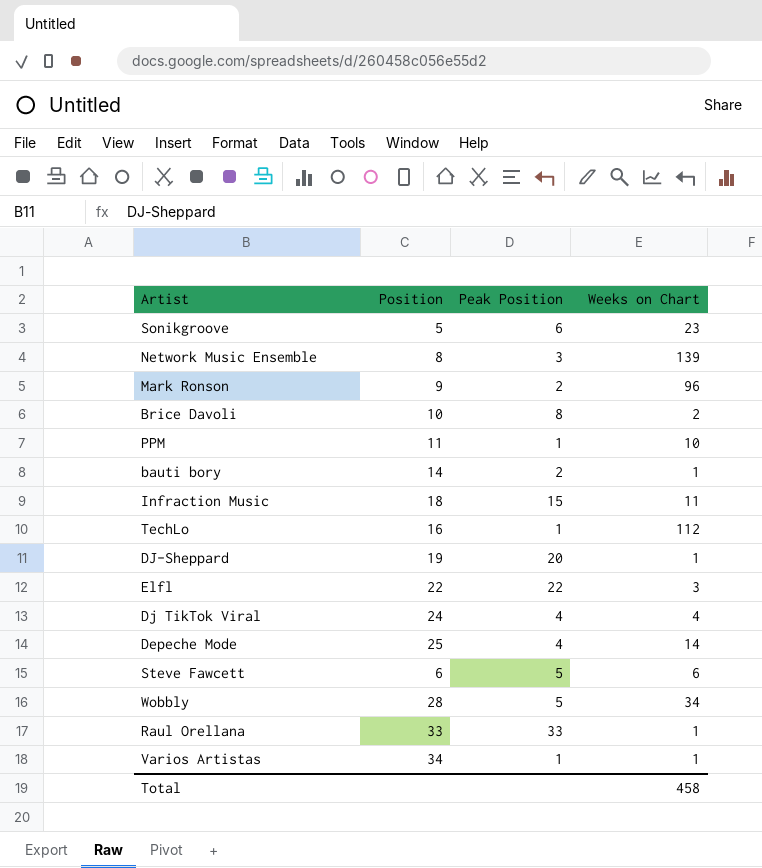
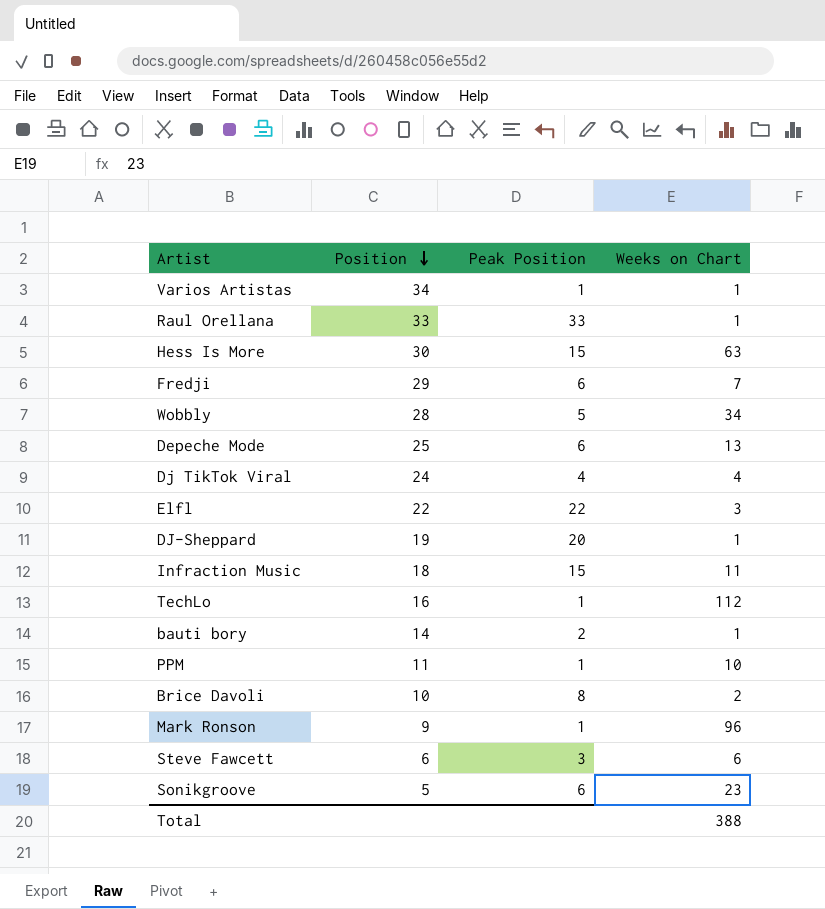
row order: none -> Position descending
row Network Music Ensemble: 8 | 3 | 139 -> none
row Hess Is More: none -> 30 | 15 | 63
row Fredji: none -> 29 | 6 | 7
Depeche Mode | Peak Position: 4 -> 6
Depeche Mode | Weeks on Chart: 14 -> 13
Mark Ronson | Peak Position: 2 -> 1
Steve Fawcett | Peak Position: 5 -> 3
Total | Weeks on Chart: 458 -> 388

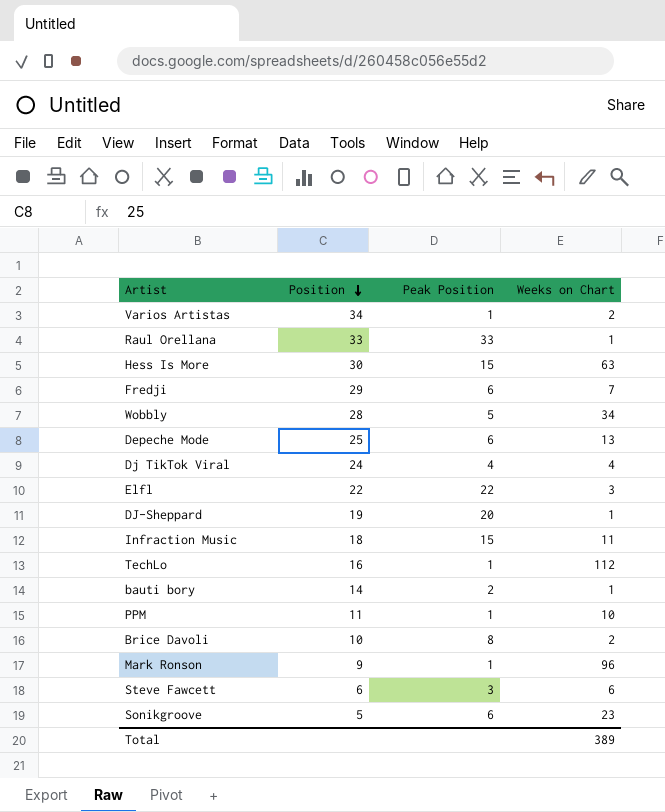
Varios Artistas | Weeks on Chart: 1 -> 2
Total | Weeks on Chart: 388 -> 389

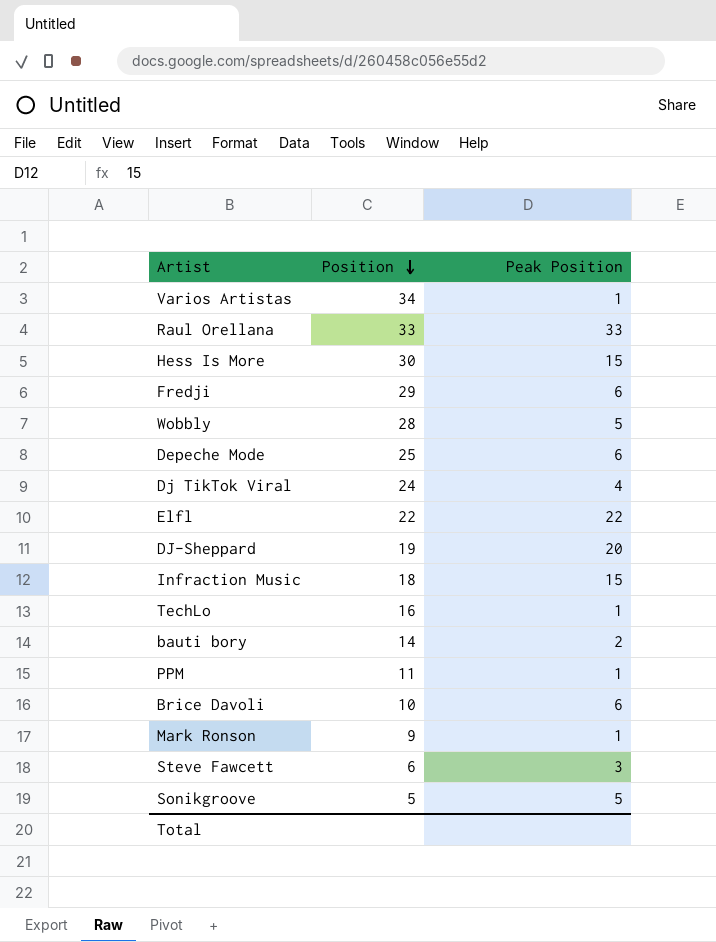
column Weeks on Chart | position: 4 -> none
Brice Davoli | Peak Position: 8 -> 6
Sonikgroove | Peak Position: 6 -> 5

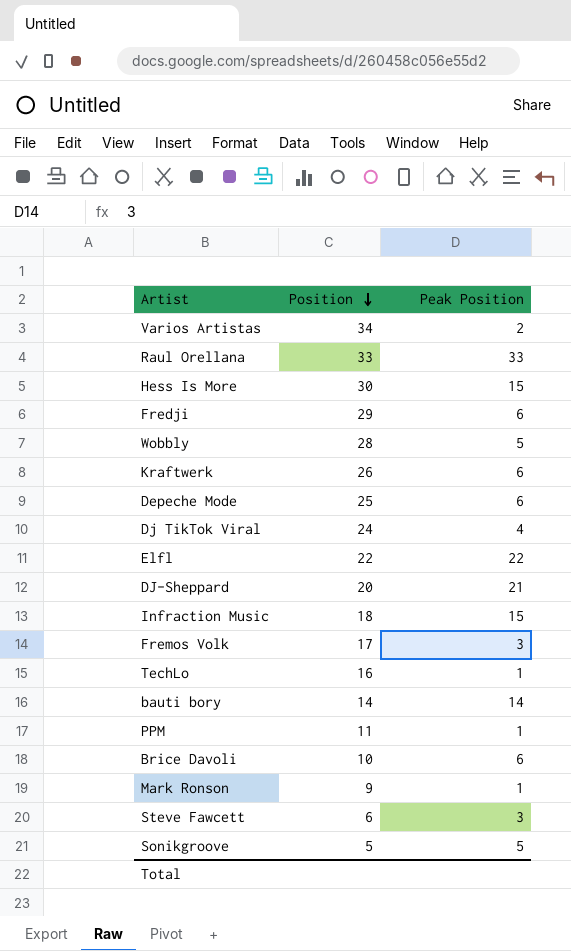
Varios Artistas | Peak Position: 1 -> 2
row Kraftwerk: none -> 26 | 6
DJ-Sheppard | Position: 19 -> 20
DJ-Sheppard | Peak Position: 20 -> 21
row Fremos Volk: none -> 17 | 3
bauti bory | Peak Position: 2 -> 14

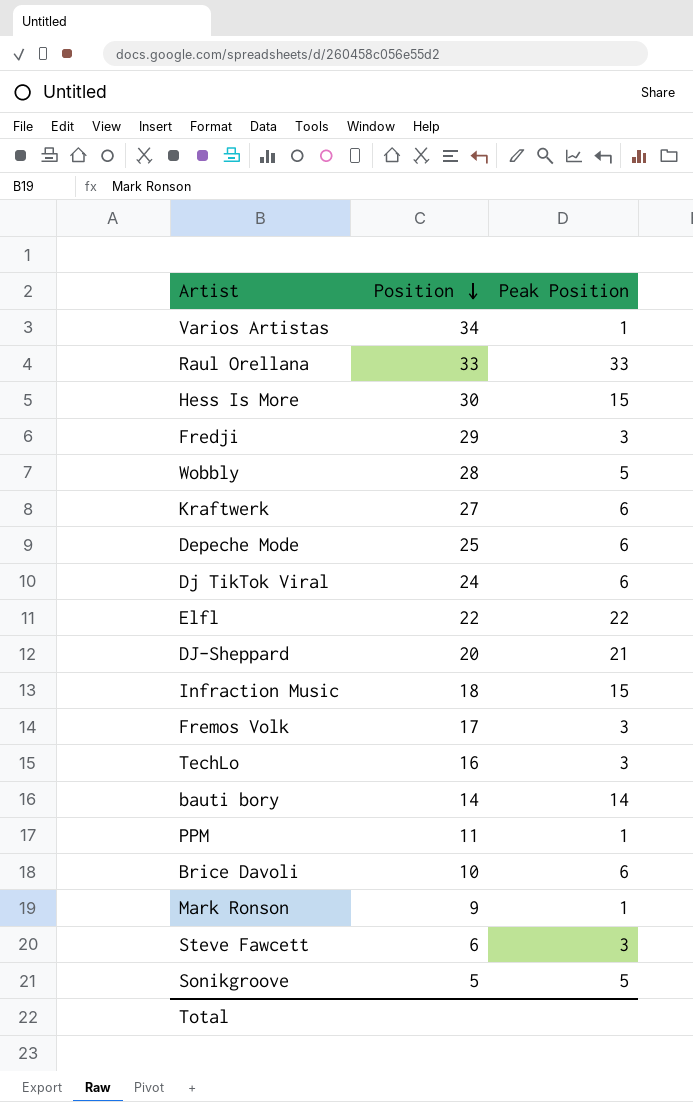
Varios Artistas | Peak Position: 2 -> 1
Fredji | Peak Position: 6 -> 3
Kraftwerk | Position: 26 -> 27
Dj TikTok Viral | Peak Position: 4 -> 6
TechLo | Peak Position: 1 -> 3

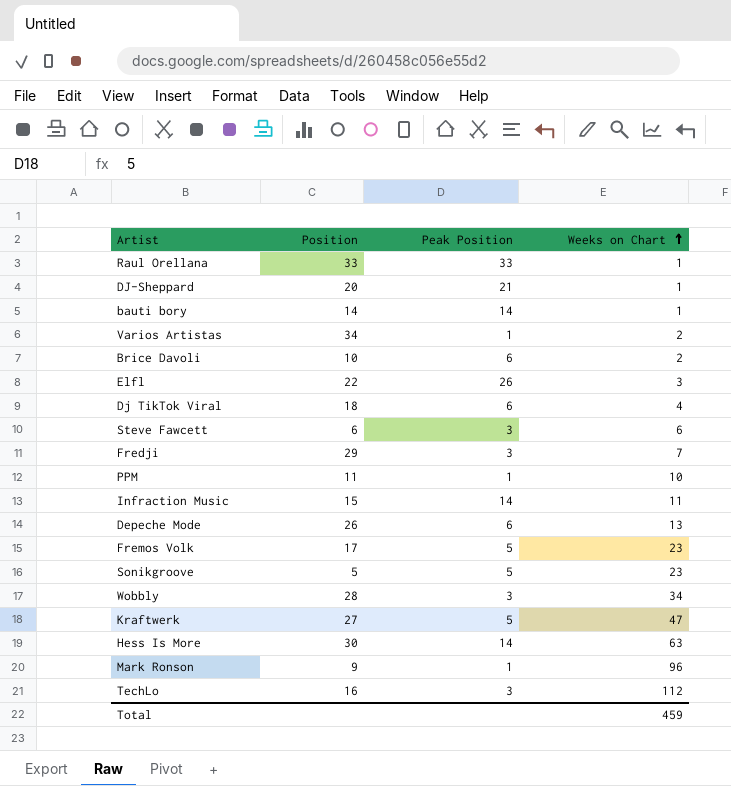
row order: Position descending -> Weeks on Chart ascending
column Weeks on Chart | position: none -> 4
Elfl | Peak Position: 22 -> 26
Dj TikTok Viral | Position: 24 -> 18
Infraction Music | Position: 18 -> 15
Infraction Music | Peak Position: 15 -> 14
Depeche Mode | Position: 25 -> 26
Fremos Volk | Peak Position: 3 -> 5
Wobbly | Peak Position: 5 -> 3
Kraftwerk | Peak Position: 6 -> 5
Hess Is More | Peak Position: 15 -> 14

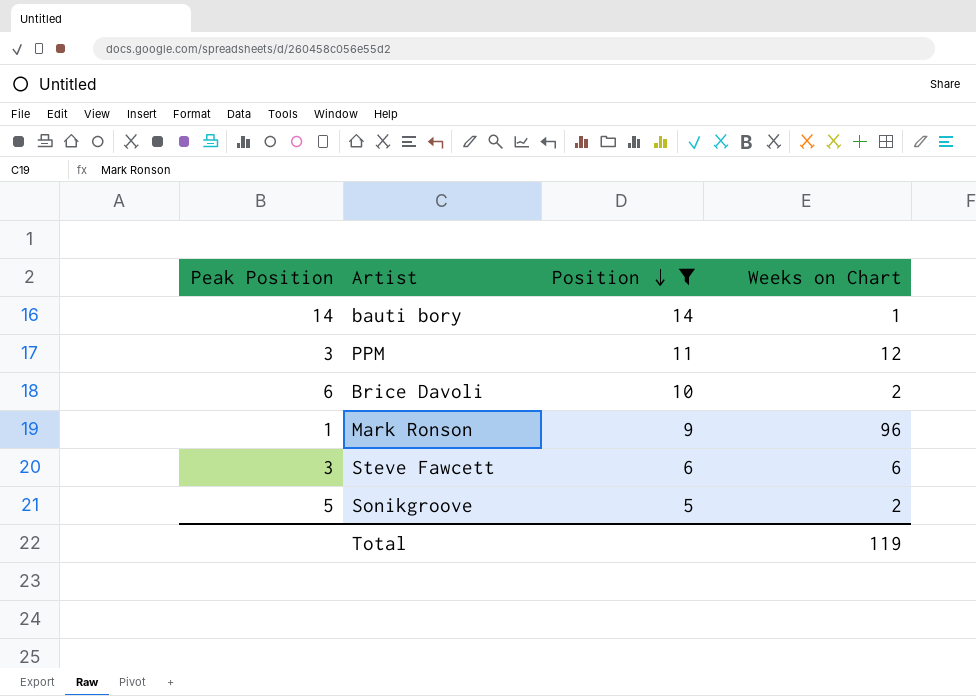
filter: none -> Position <= 14
row order: Weeks on Chart ascending -> Position descending
column Peak Position | position: 3 -> 1
PPM | Peak Position: 1 -> 3
PPM | Weeks on Chart: 10 -> 12
Sonikgroove | Weeks on Chart: 23 -> 2
Total | Weeks on Chart: 459 -> 119

